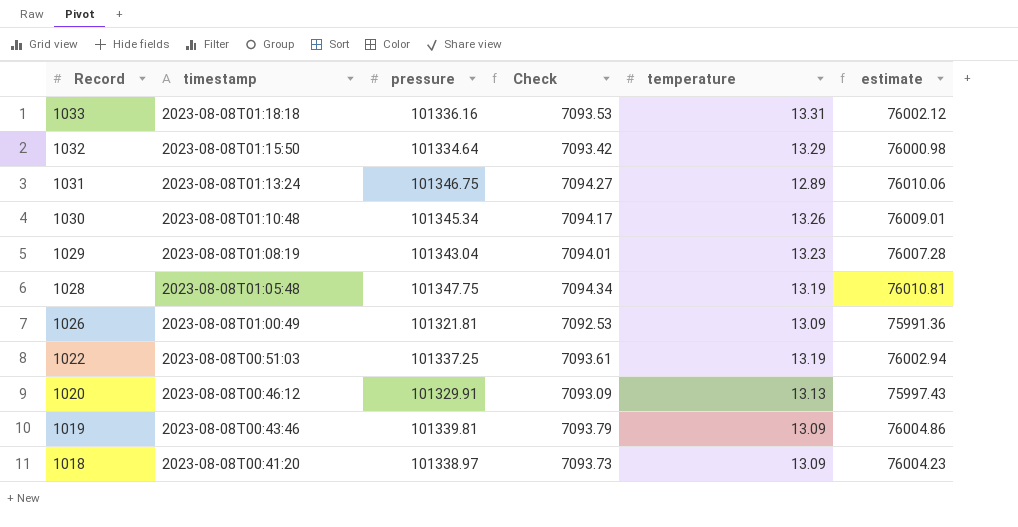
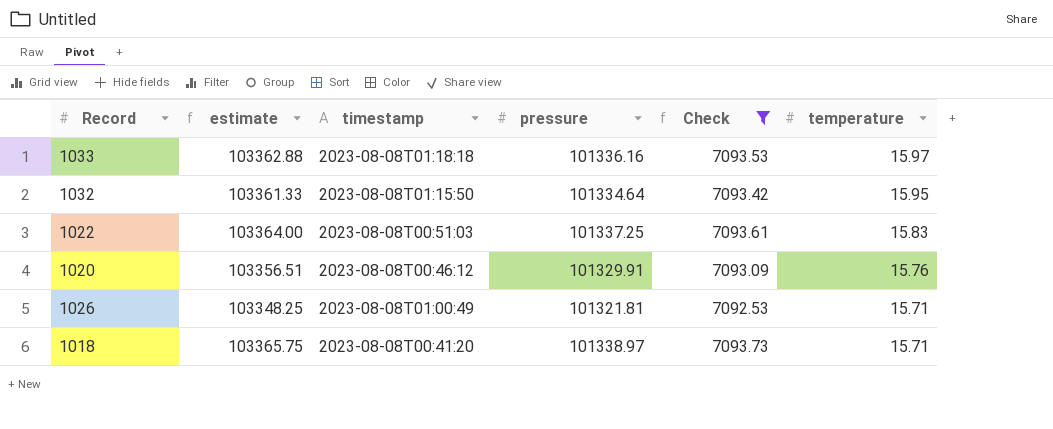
filter: none -> Check <= 7093.73
row order: Record descending -> temperature descending
column estimate | formula: [pressure] * 0.75 -> [pressure] * 1.02
column estimate | position: 6 -> 2
1033 | temperature: 13.31 -> 15.97
1032 | temperature: 13.29 -> 15.95
1022 | temperature: 13.19 -> 15.83
1020 | temperature: 13.13 -> 15.76
1026 | temperature: 13.09 -> 15.71
1018 | temperature: 13.09 -> 15.71

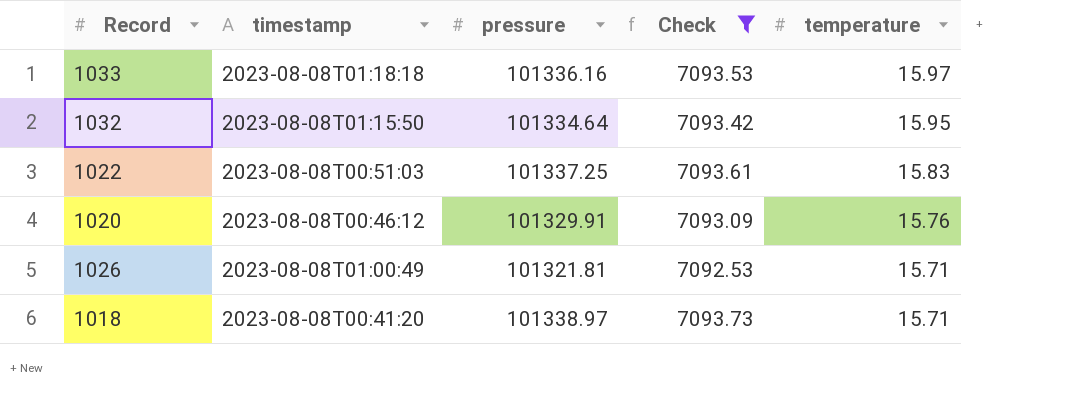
column estimate | formula: [pressure] * 1.02 -> none

